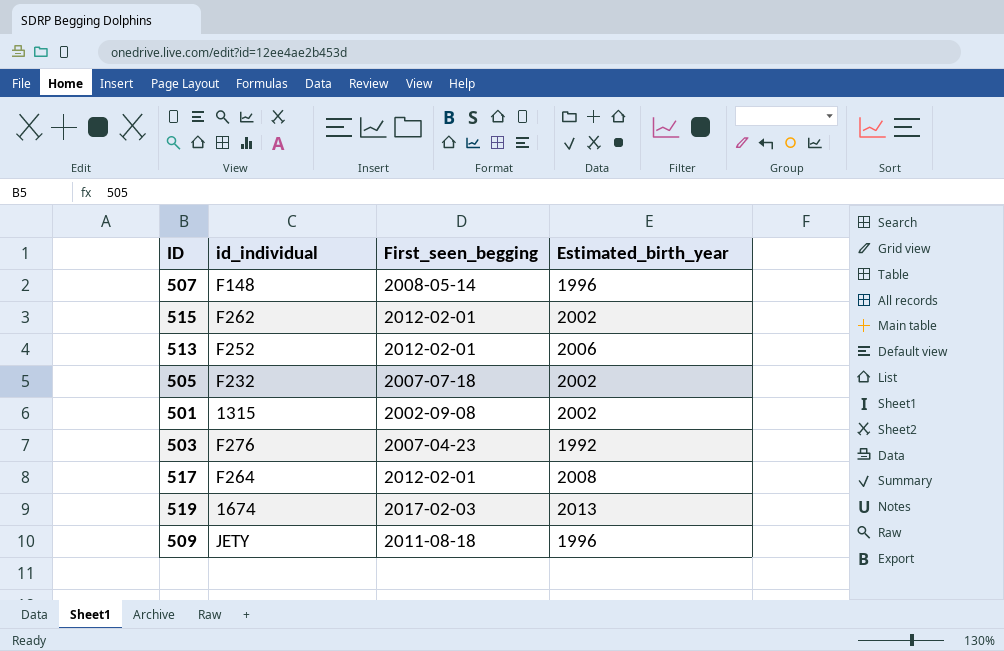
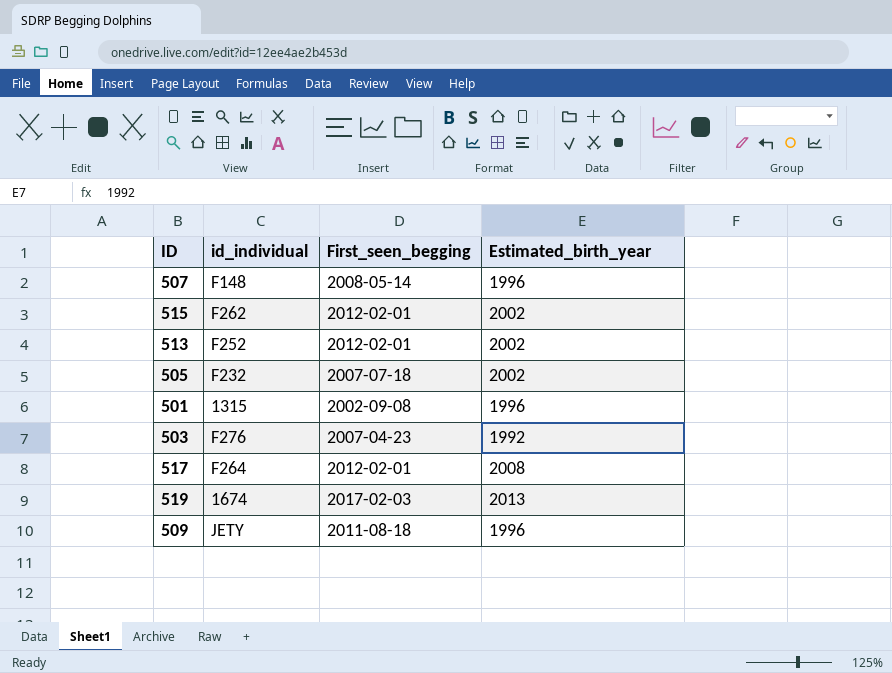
513 | Estimated_birth_year: 2006 -> 2002
501 | Estimated_birth_year: 2002 -> 1996

